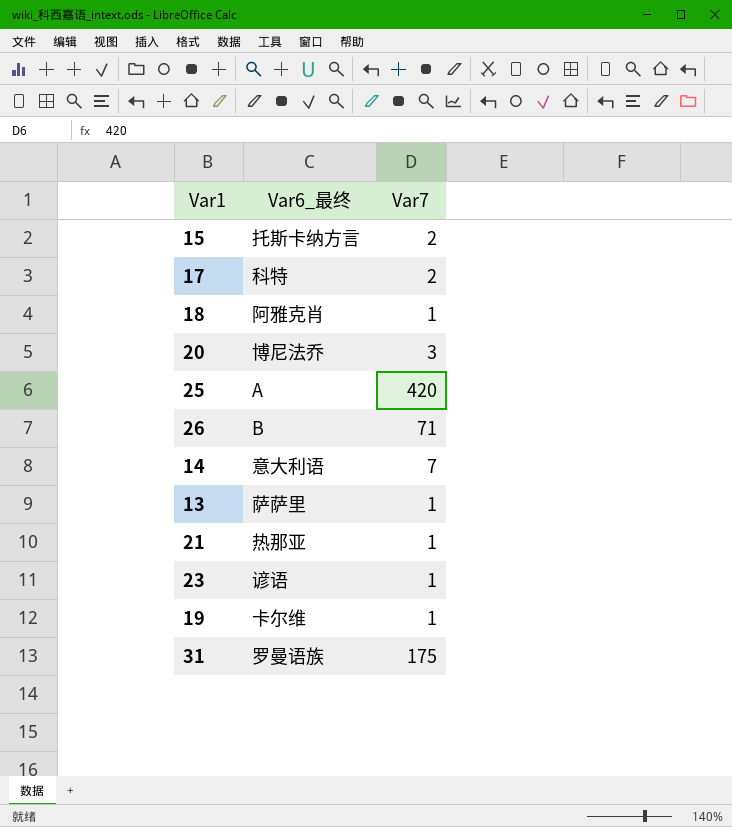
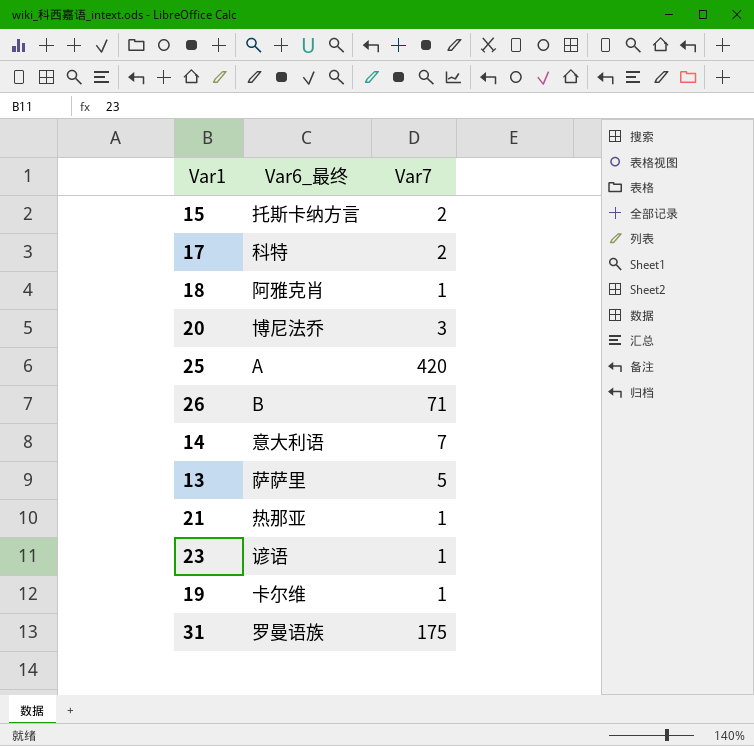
13 | Var7: 1 -> 5

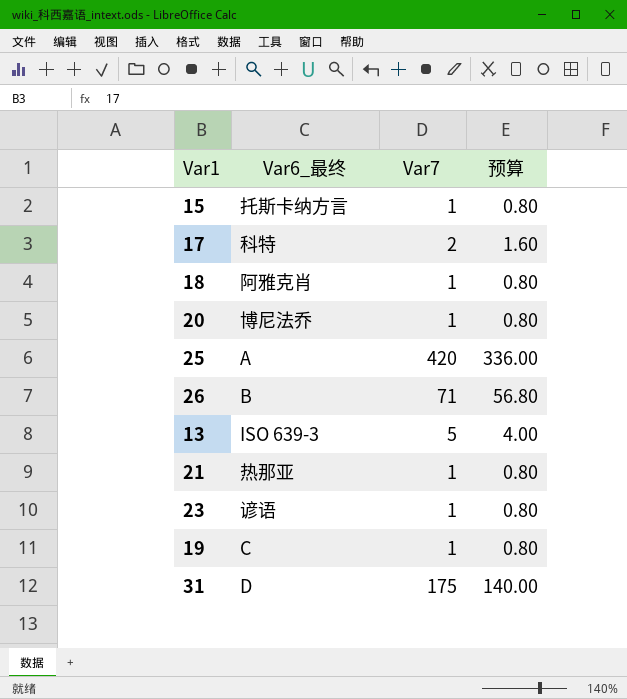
column 预算 | formula: none -> [Var7] * 0.8
row 14: 意大利语 | 7 -> none
15 | Var7: 2 -> 1
20 | Var7: 3 -> 1
13 | Var6_最终: 萨萨里 -> ISO 639-3
19 | Var6_最终: 卡尔维 -> C
31 | Var6_最终: 罗曼语族 -> D

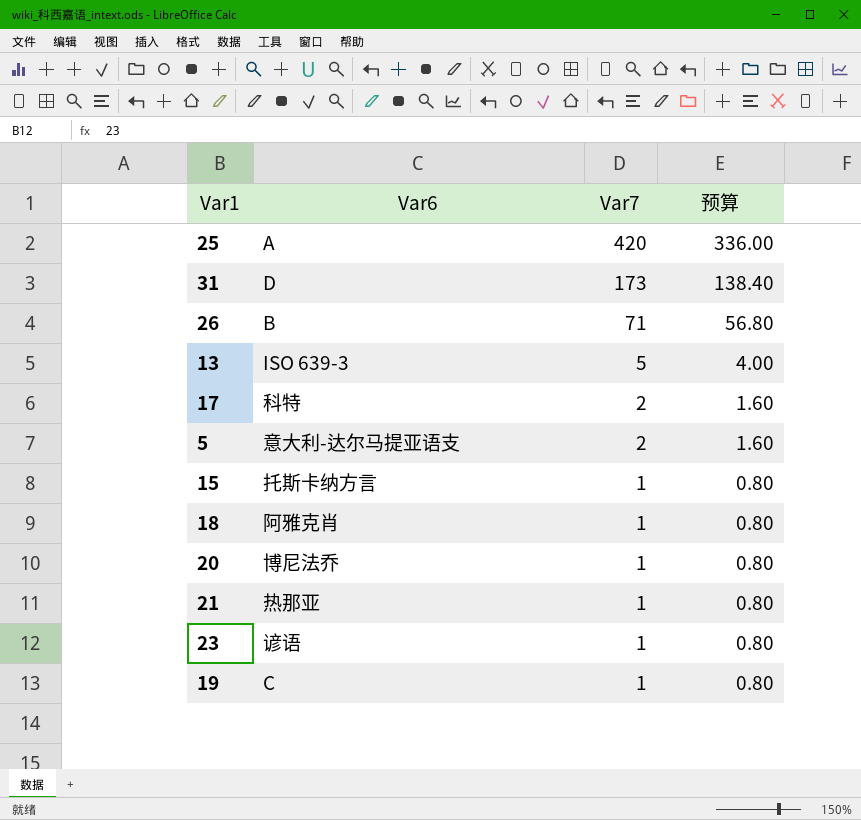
row order: none -> Var7 descending
column name: Var6_最终 -> Var6
31 | Var7: 175 -> 173
31 | 预算: 140.00 -> 138.40
row 5: none -> 意大利-达尔马提亚语支 | 2 | 1.60

